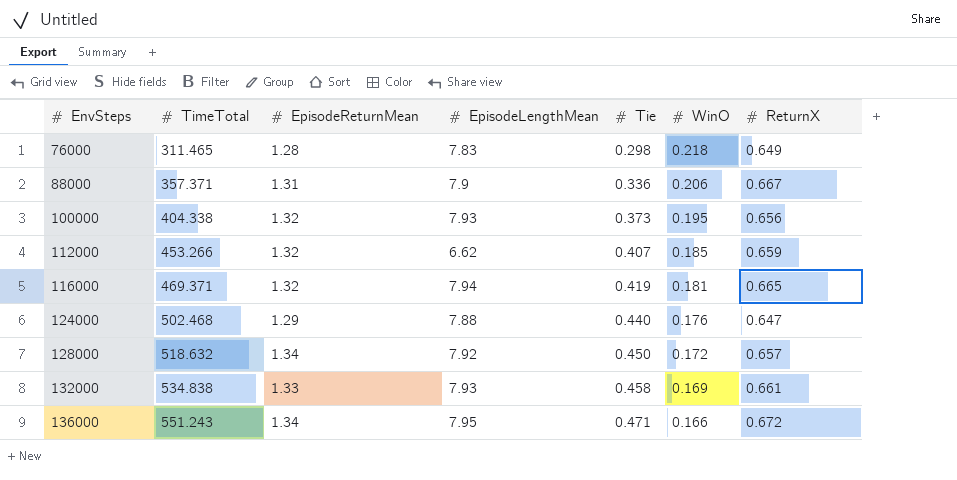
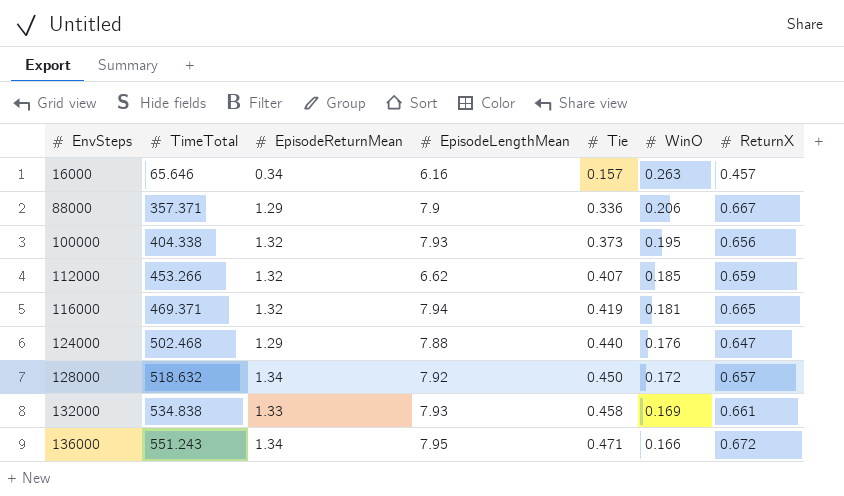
row 76000: 311.465 | 1.28 | 7.83 | 0.298 | 0.218 | 0.649 -> none
row 16000: none -> 65.646 | 0.34 | 6.16 | 0.157 | 0.263 | 0.457
88000 | EpisodeReturnMean: 1.31 -> 1.29

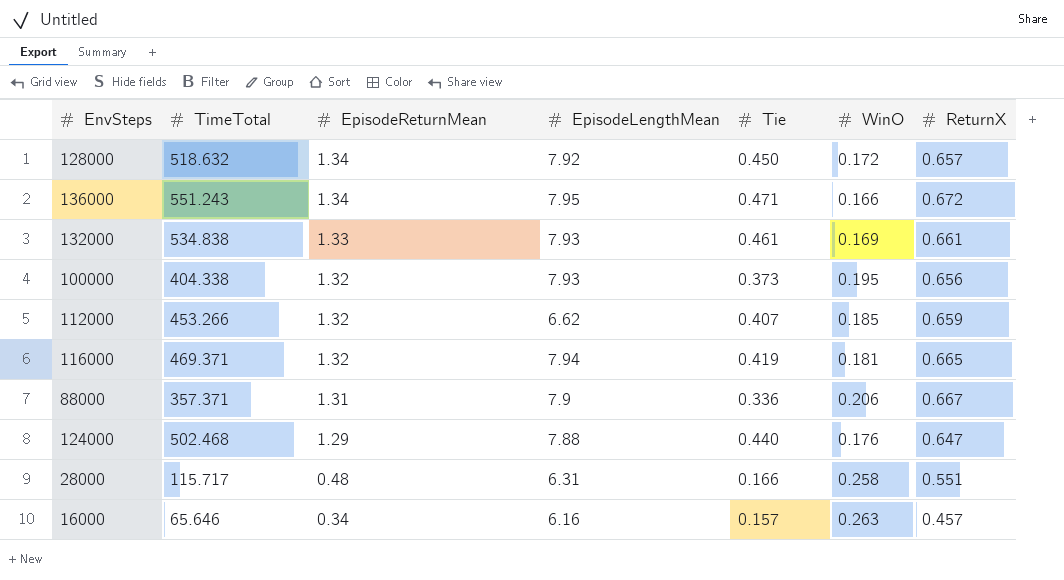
row order: EnvSteps ascending -> EpisodeReturnMean descending
132000 | Tie: 0.458 -> 0.461
88000 | EpisodeReturnMean: 1.29 -> 1.31
row 28000: none -> 115.717 | 0.48 | 6.31 | 0.166 | 0.258 | 0.551

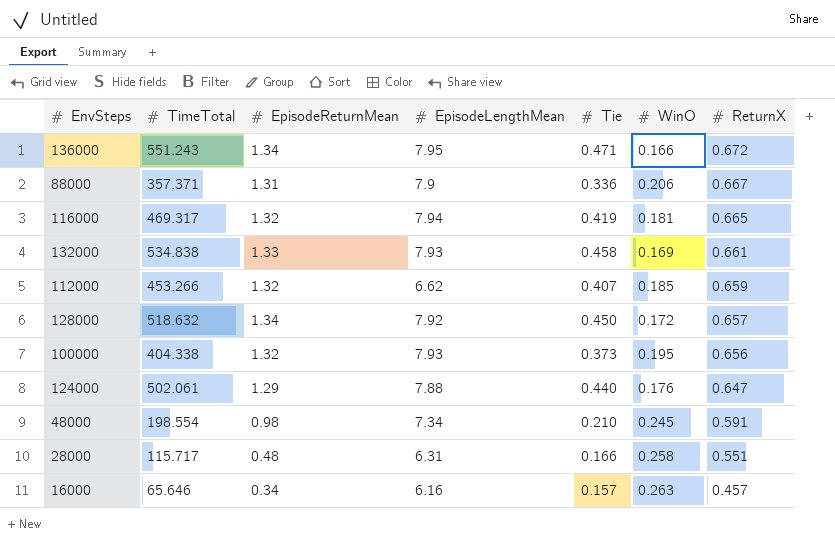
row order: EpisodeReturnMean descending -> ReturnX descending
116000 | TimeTotal: 469.371 -> 469.317
132000 | Tie: 0.461 -> 0.458
124000 | TimeTotal: 502.468 -> 502.061
row 48000: none -> 198.554 | 0.98 | 7.34 | 0.210 | 0.245 | 0.591

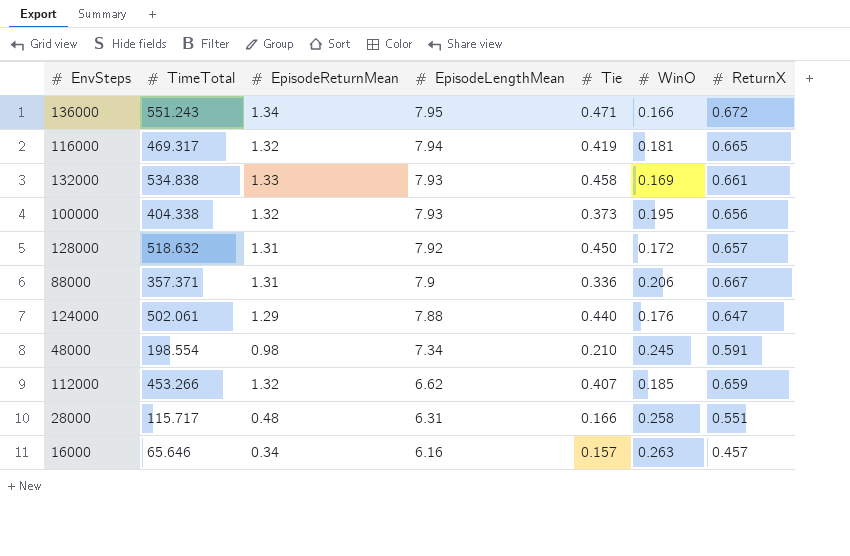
row order: ReturnX descending -> EpisodeLengthMean descending
128000 | EpisodeReturnMean: 1.34 -> 1.31

